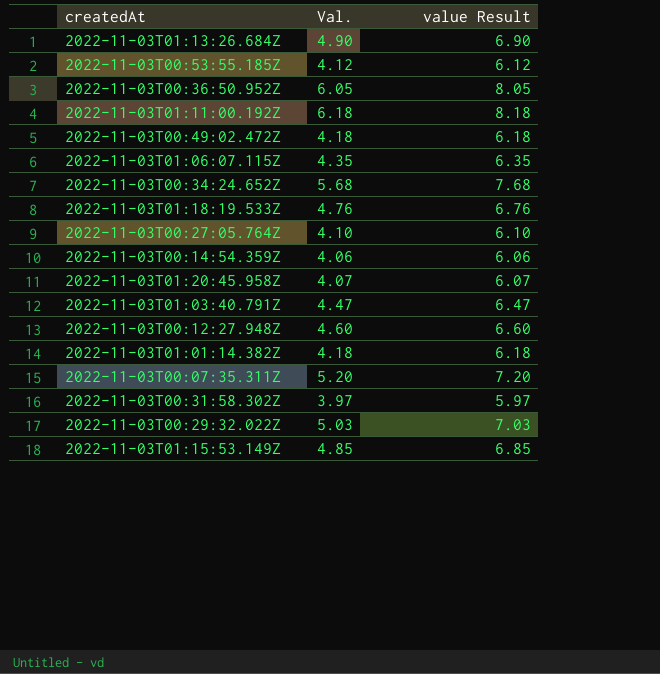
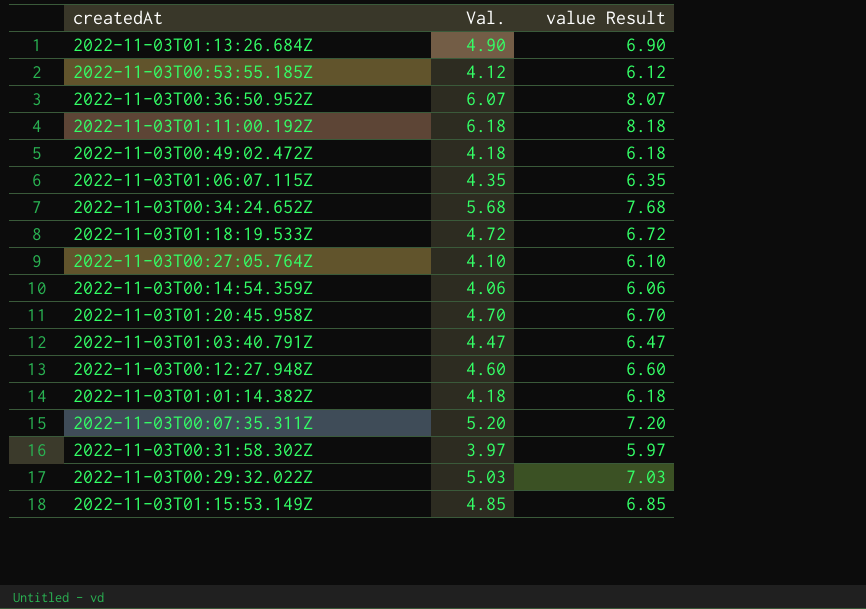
2022-11-03T00:36:50.952Z | Val.: 6.05 -> 6.07
2022-11-03T00:36:50.952Z | value Result: 8.05 -> 8.07
2022-11-03T01:18:19.533Z | Val.: 4.76 -> 4.72
2022-11-03T01:18:19.533Z | value Result: 6.76 -> 6.72
2022-11-03T01:20:45.958Z | Val.: 4.07 -> 4.70
2022-11-03T01:20:45.958Z | value Result: 6.07 -> 6.70

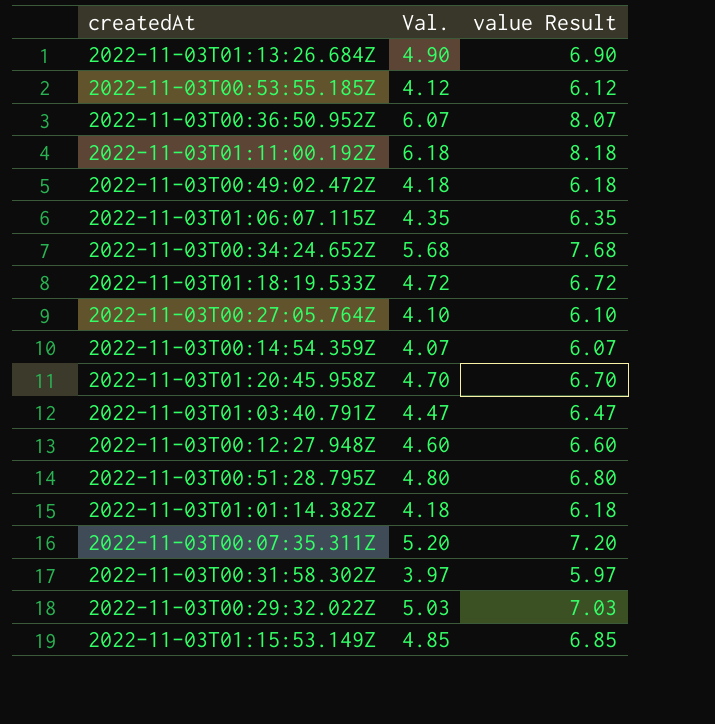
2022-11-03T00:14:54.359Z | Val.: 4.06 -> 4.07
2022-11-03T00:14:54.359Z | value Result: 6.06 -> 6.07
row 2022-11-03T00:51:28.795Z: none -> 4.80 | 6.80

